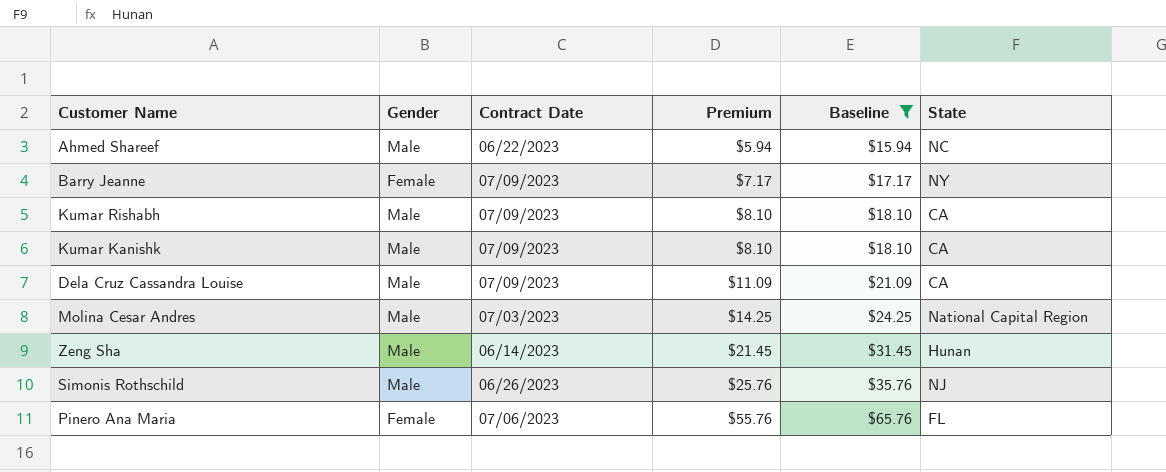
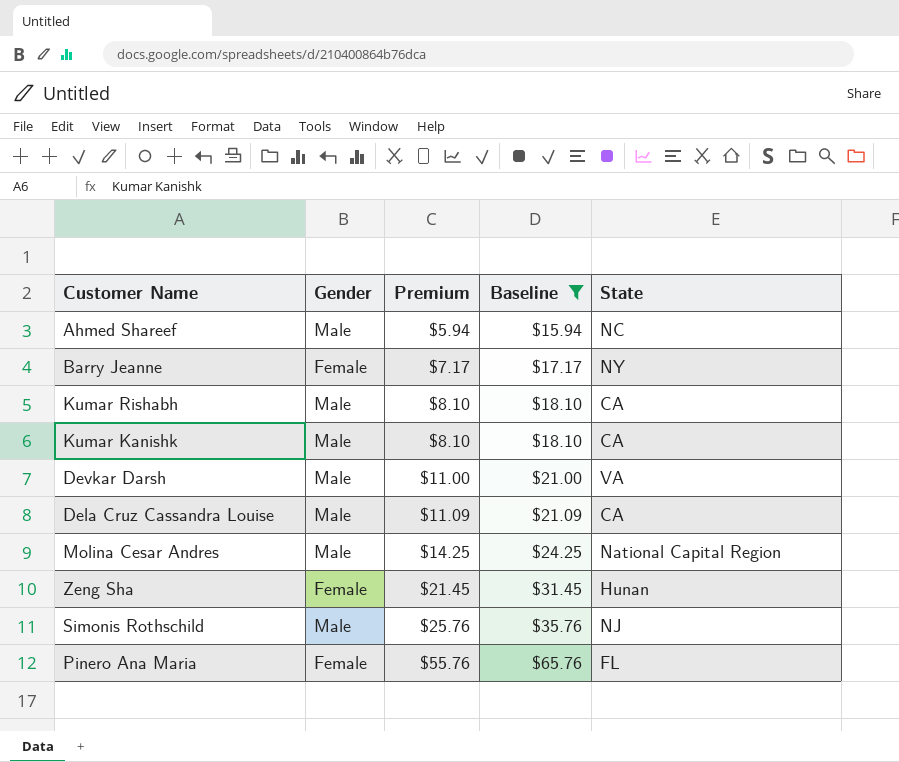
column Contract Date | position: 3 -> none
row Devkar Darsh: none -> Male | $11.00 | $21.00 | VA
Zeng Sha | Gender: Male -> Female

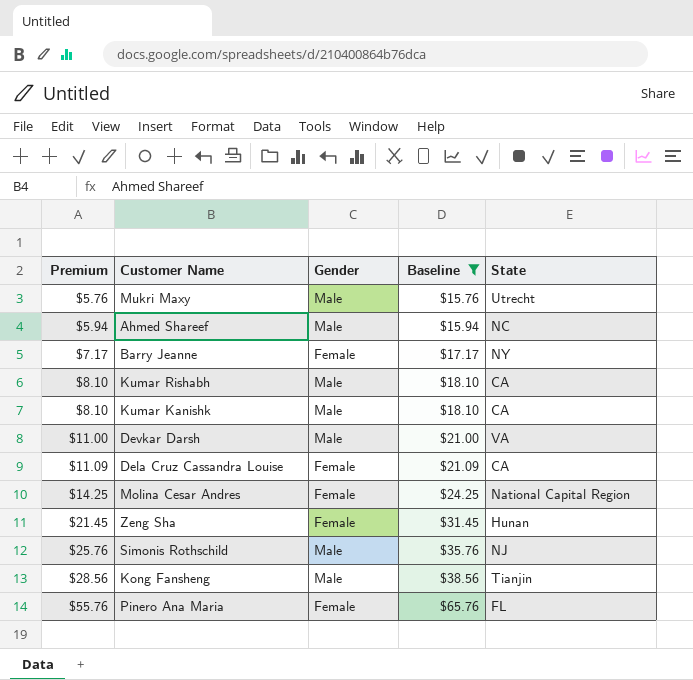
column Premium | position: 3 -> 1
row Mukri Maxy: none -> $5.76 | Male | $15.76 | Utrecht
Dela Cruz Cassandra Louise | Gender: Male -> Female
Molina Cesar Andres | Gender: Male -> Female
row Kong Fansheng: none -> $28.56 | Male | $38.56 | Tianjin

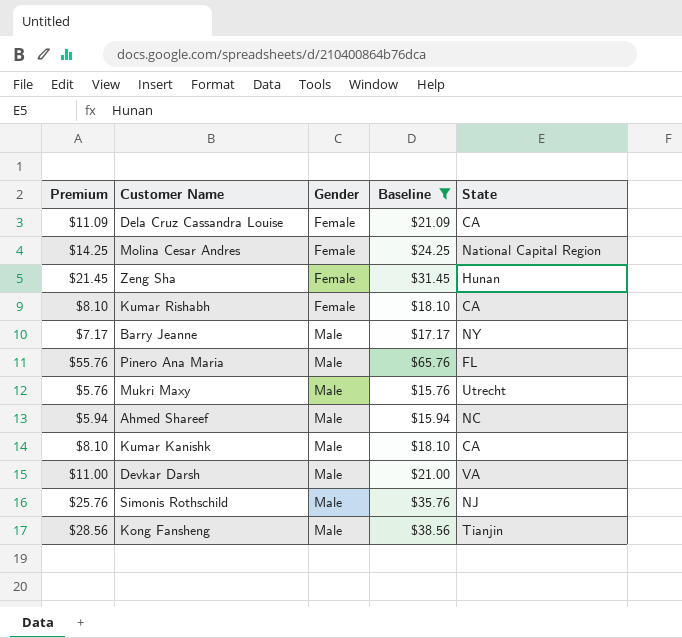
row order: Premium ascending -> Gender ascending
Kumar Rishabh | Gender: Male -> Female
Barry Jeanne | Gender: Female -> Male
Pinero Ana Maria | Gender: Female -> Male

